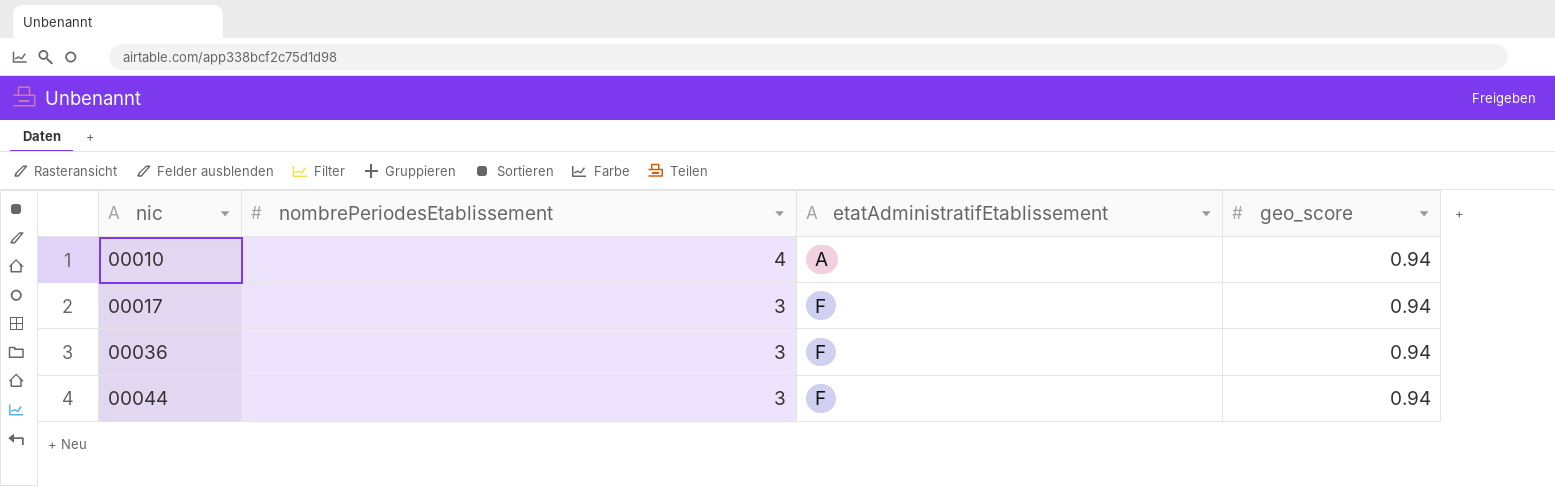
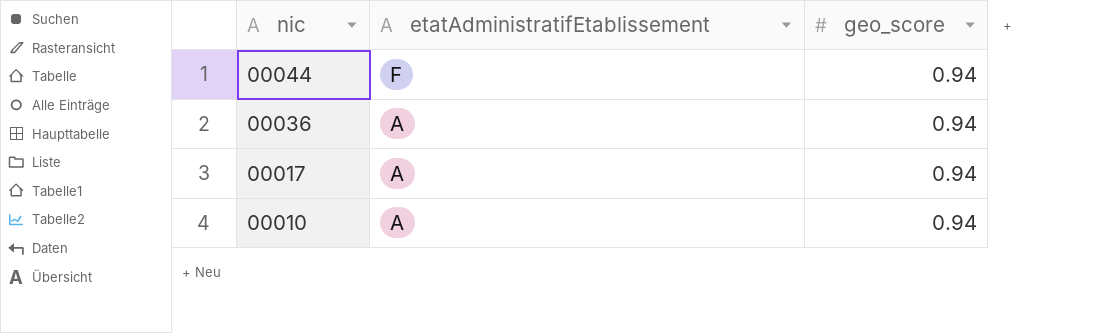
row order: nic ascending -> nic descending
column nombrePeriodesEtablissement | position: 2 -> none
00036 | etatAdministratifEtablissement: F -> A
00017 | etatAdministratifEtablissement: F -> A

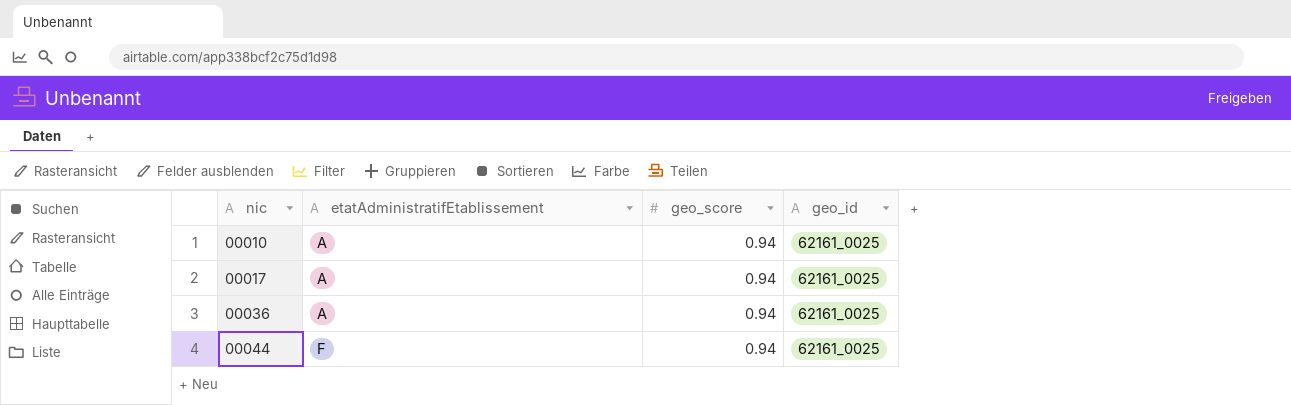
row order: nic descending -> nic ascending
column geo_id | position: none -> 4

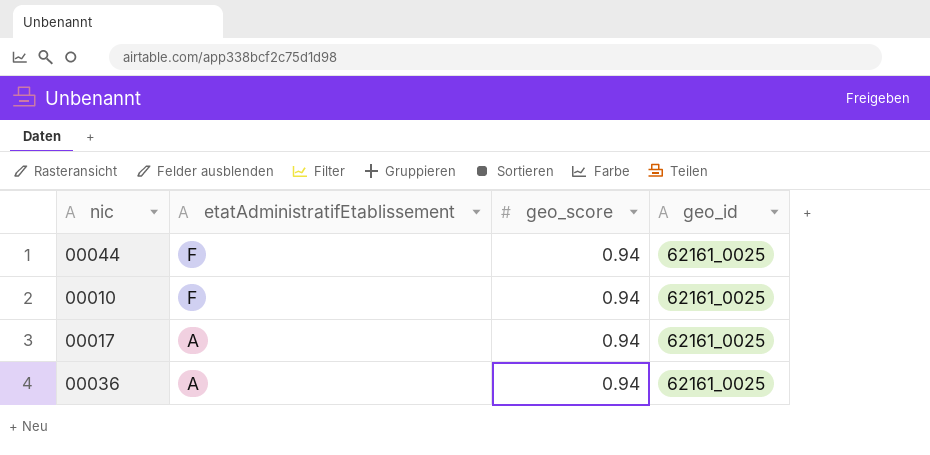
row order: nic ascending -> etatAdministratifEtablissement descending
00010 | etatAdministratifEtablissement: A -> F

